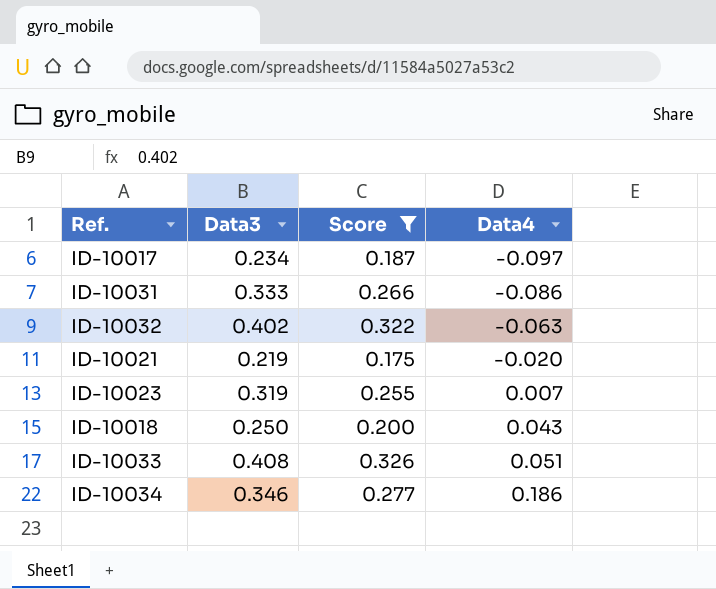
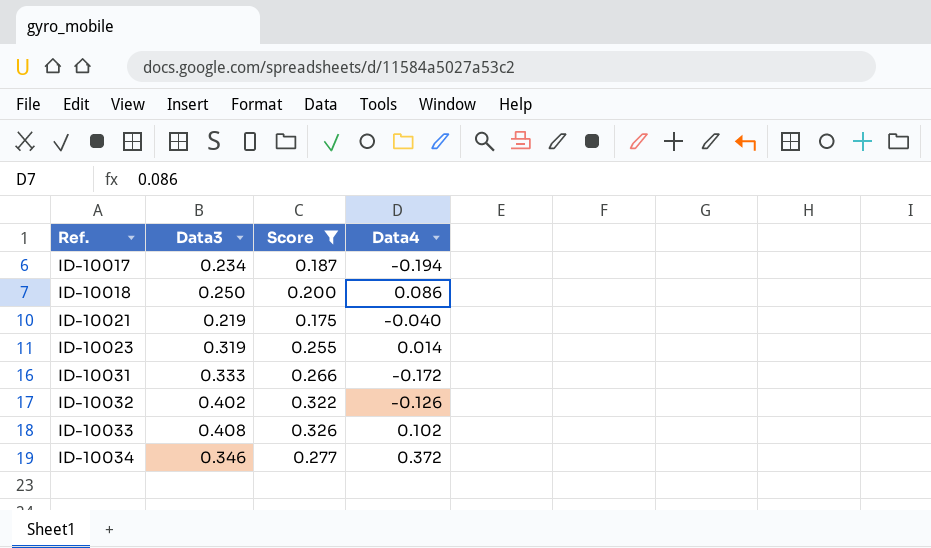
row order: Data4 ascending -> Ref. ascending
ID-10017 | Data4: -0.097 -> -0.194
ID-10018 | Data4: 0.043 -> 0.086
ID-10021 | Data4: -0.020 -> -0.040
ID-10023 | Data4: 0.007 -> 0.014
ID-10031 | Data4: -0.086 -> -0.172
ID-10032 | Data4: -0.063 -> -0.126
ID-10033 | Data4: 0.051 -> 0.102
ID-10034 | Data4: 0.186 -> 0.372

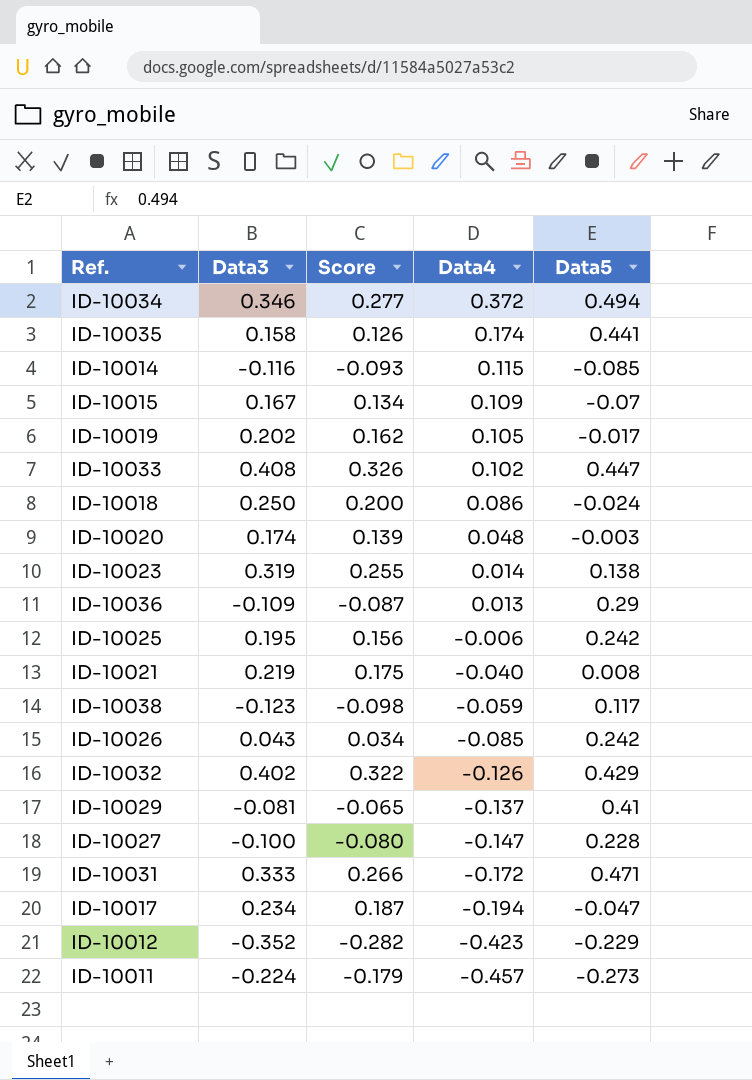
filter: Score >= 0.175 -> none
row order: Ref. ascending -> Data4 descending
column Data5 | position: none -> 5

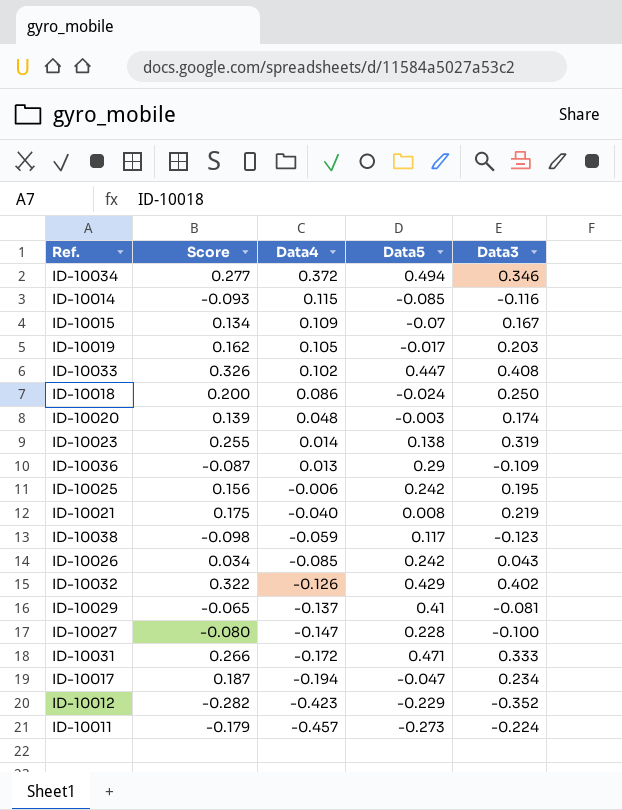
column Data3 | position: 2 -> 5
row ID-10035: 0.158 | 0.126 | 0.174 | 0.441 -> none
ID-10019 | Data3: 0.202 -> 0.203

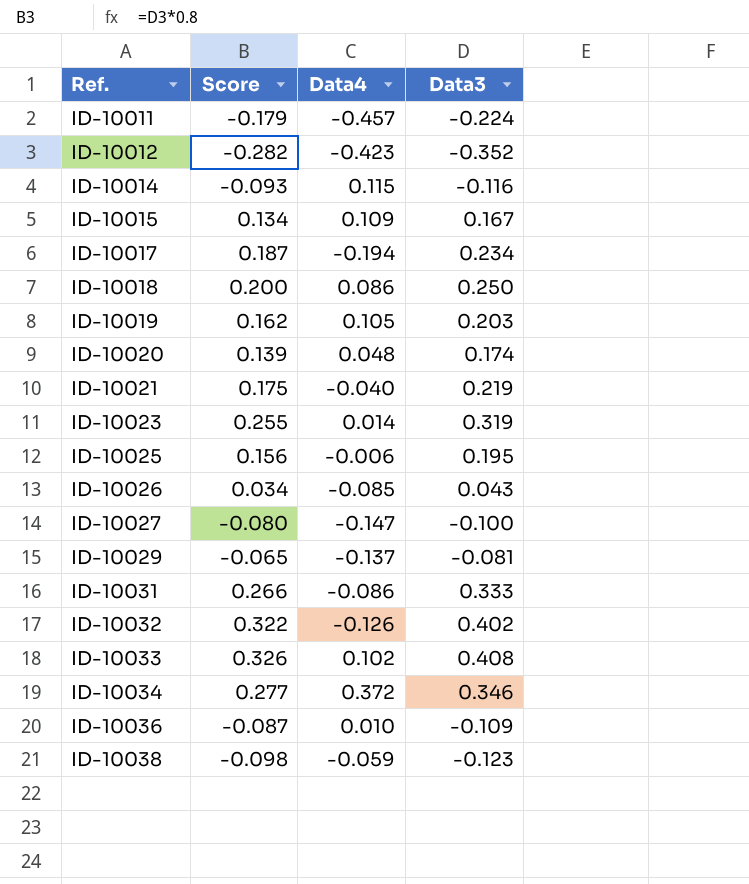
row order: Data4 descending -> Ref. ascending
column Data5 | position: 4 -> none
ID-10031 | Data4: -0.172 -> -0.086
ID-10036 | Data4: 0.013 -> 0.010

